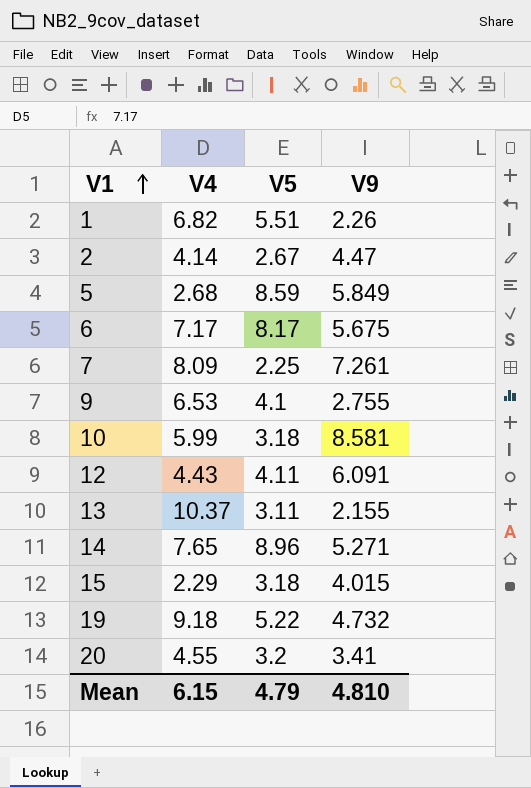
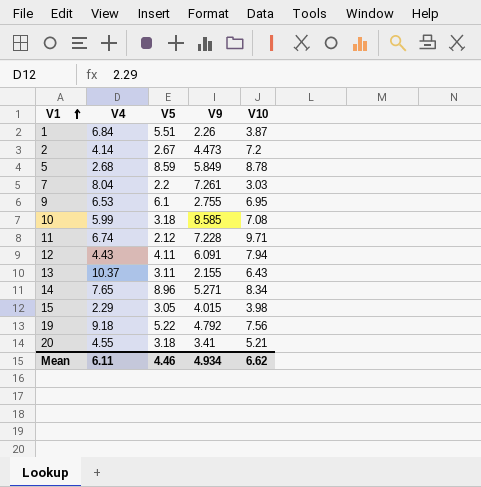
column V10 | position: none -> 5
row 6: 7.17 | 8.17 | 5.675 -> none
1 | V4: 6.82 -> 6.84
2 | V9: 4.47 -> 4.473
7 | V4: 8.09 -> 8.04
7 | V5: 2.25 -> 2.2
9 | V5: 4.1 -> 6.1
10 | V9: 8.581 -> 8.585
row 11: none -> 6.74 | 2.12 | 7.228 | 9.71
15 | V5: 3.18 -> 3.05
19 | V9: 4.732 -> 4.792
20 | V5: 3.2 -> 3.18
Mean | V4: 6.15 -> 6.11
Mean | V5: 4.79 -> 4.46
Mean | V9: 4.810 -> 4.934

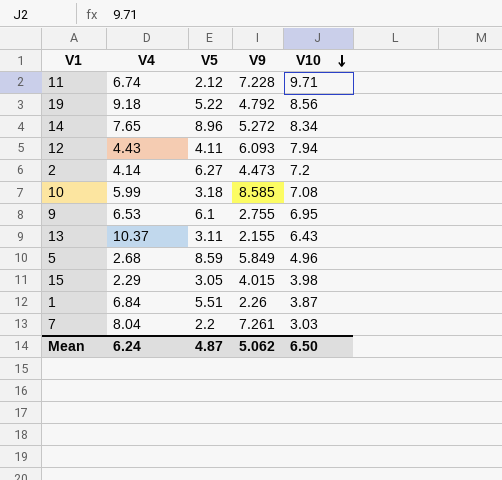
row order: V1 ascending -> V10 descending
row 20: 4.55 | 3.18 | 3.41 | 5.21 -> none
19 | V10: 7.56 -> 8.56
14 | V9: 5.271 -> 5.272
12 | V9: 6.091 -> 6.093
2 | V5: 2.67 -> 6.27
5 | V10: 8.78 -> 4.96
Mean | V4: 6.11 -> 6.24
Mean | V5: 4.46 -> 4.87
Mean | V9: 4.934 -> 5.062
Mean | V10: 6.62 -> 6.50

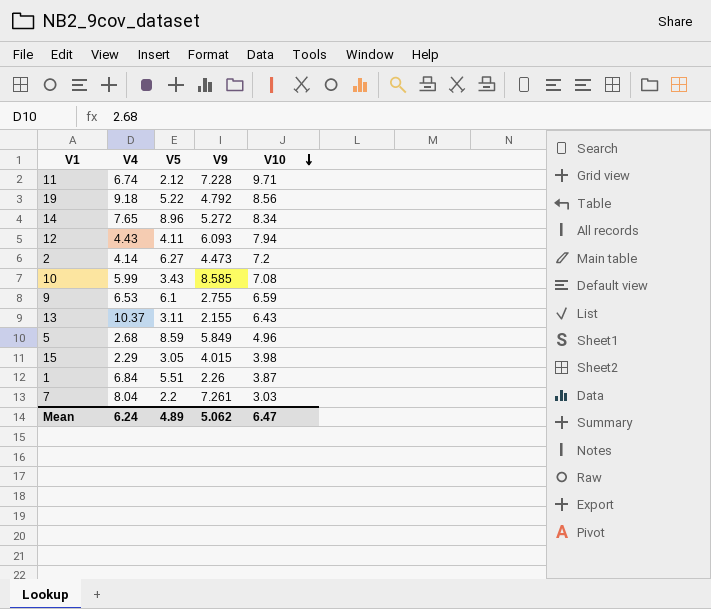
10 | V5: 3.18 -> 3.43
9 | V10: 6.95 -> 6.59
Mean | V5: 4.87 -> 4.89
Mean | V10: 6.50 -> 6.47

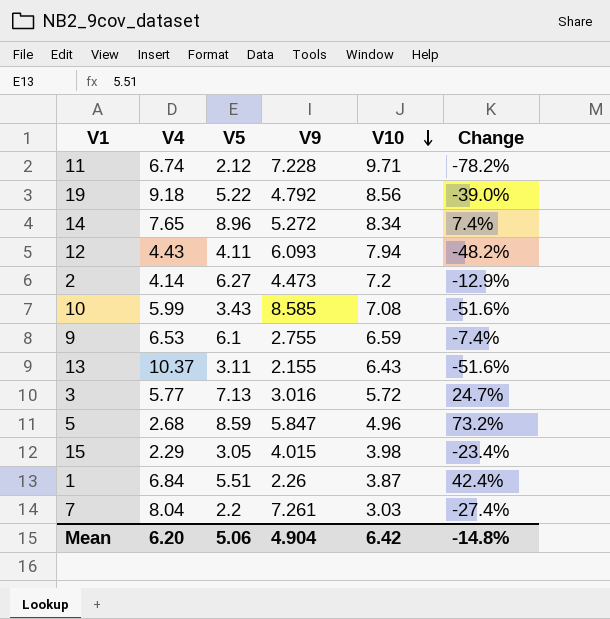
column Change | formula: none -> ([V5] - [V10]) / [V10]
row 3: none -> 5.77 | 7.13 | 3.016 | 5.72 | 24.7%
5 | V9: 5.849 -> 5.847
Mean | V4: 6.24 -> 6.20
Mean | V5: 4.89 -> 5.06
Mean | V9: 5.062 -> 4.904
Mean | V10: 6.47 -> 6.42

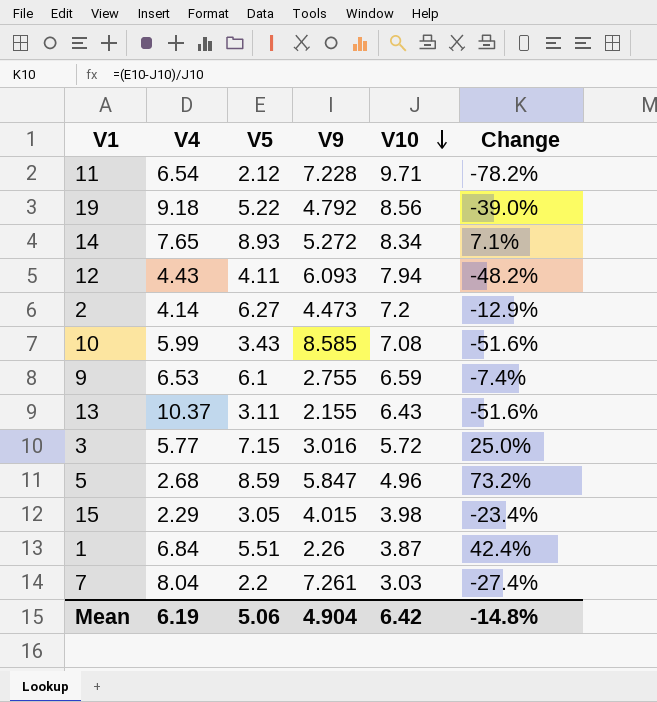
11 | V4: 6.74 -> 6.54
14 | V5: 8.96 -> 8.93
14 | Change: 7.4% -> 7.1%
3 | V5: 7.13 -> 7.15
3 | Change: 24.7% -> 25.0%
Mean | V4: 6.20 -> 6.19

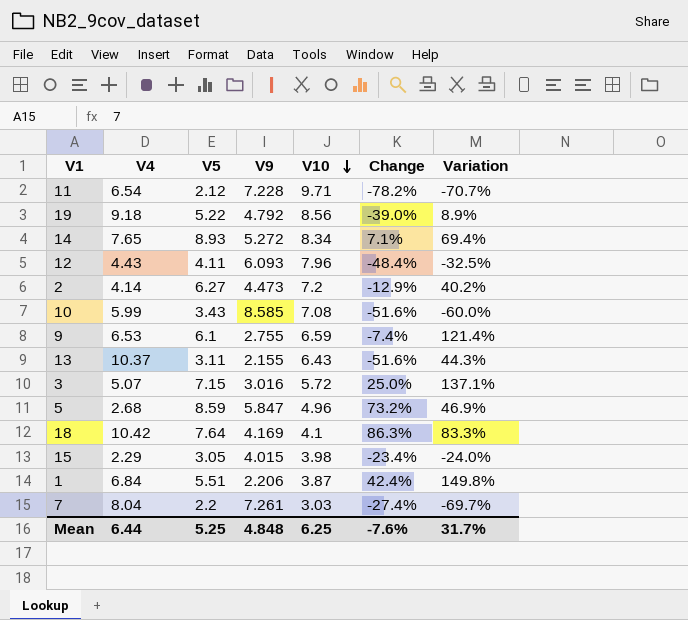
column Variation | formula: none -> ([V5] - [V9]) / [V9]
12 | V10: 7.94 -> 7.96
12 | Change: -48.2% -> -48.4%
3 | V4: 5.77 -> 5.07
row 18: none -> 10.42 | 7.64 | 4.169 | 4.1 | 86.3% | 83.3%
1 | V9: 2.26 -> 2.206
Mean | V4: 6.19 -> 6.44
Mean | V5: 5.06 -> 5.25
Mean | V9: 4.904 -> 4.848
Mean | V10: 6.42 -> 6.25
Mean | Change: -14.8% -> -7.6%

